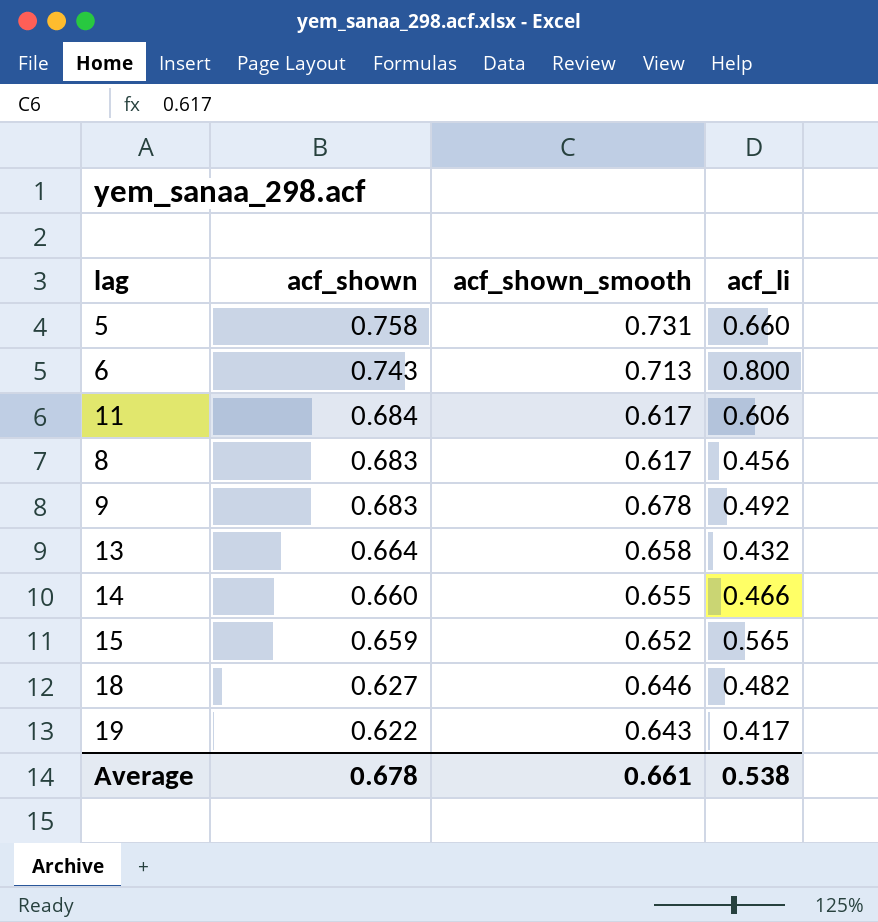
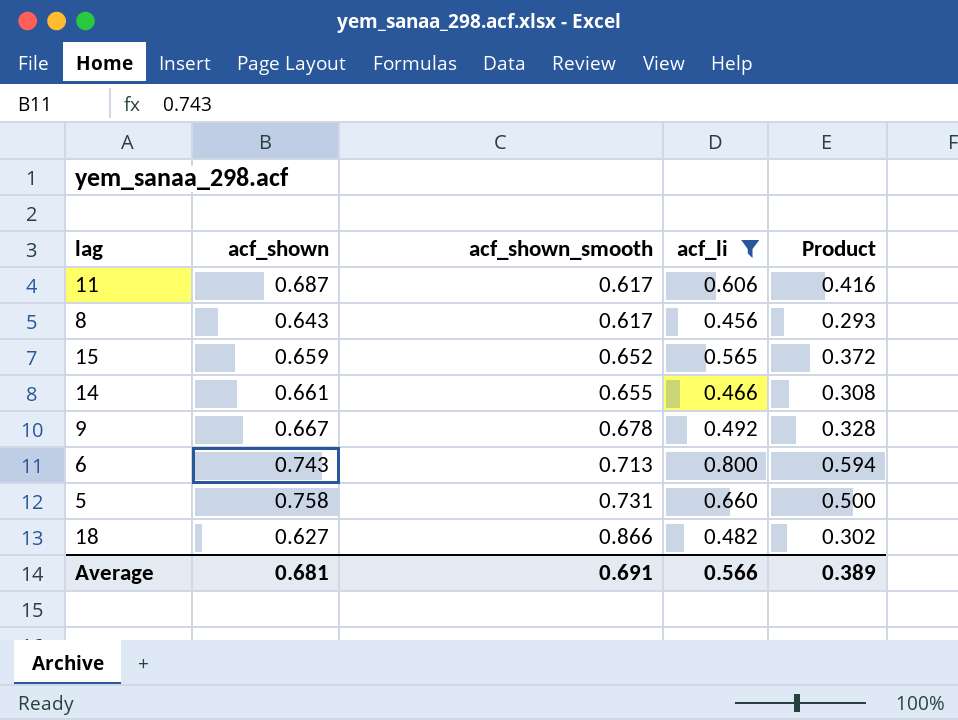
filter: none -> acf_li >= 0.456
row order: acf_shown descending -> acf_shown_smooth ascending
column Product | formula: none -> [acf_shown] * [acf_li]
11 | acf_shown: 0.684 -> 0.687
8 | acf_shown: 0.683 -> 0.643
14 | acf_shown: 0.660 -> 0.661
9 | acf_shown: 0.683 -> 0.667
18 | acf_shown_smooth: 0.646 -> 0.866
Average | acf_shown: 0.678 -> 0.681
Average | acf_shown_smooth: 0.661 -> 0.691
Average | acf_li: 0.538 -> 0.566

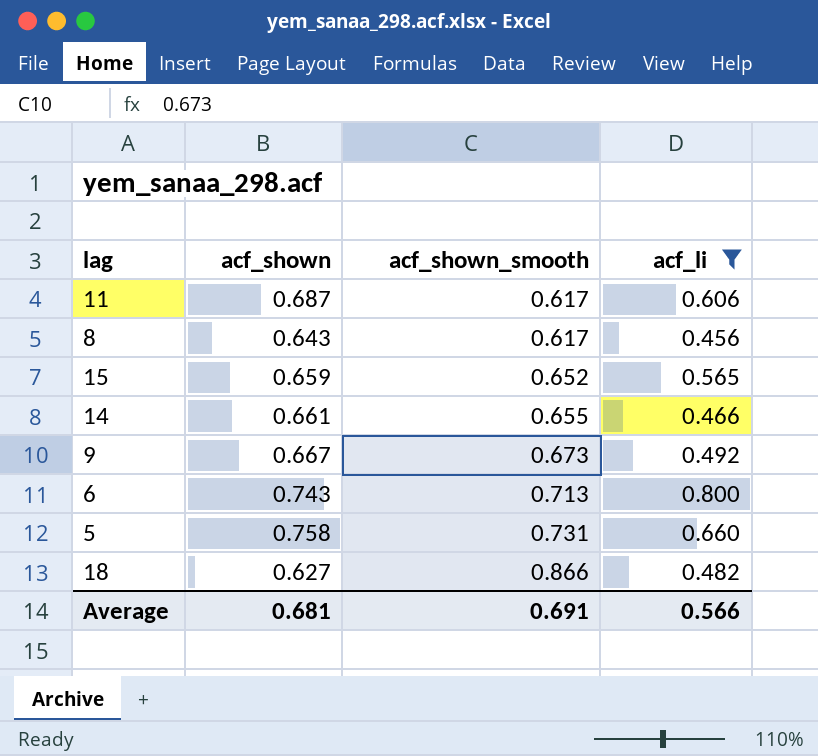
column Product | formula: [acf_shown] * [acf_li] -> none
9 | acf_shown_smooth: 0.678 -> 0.673

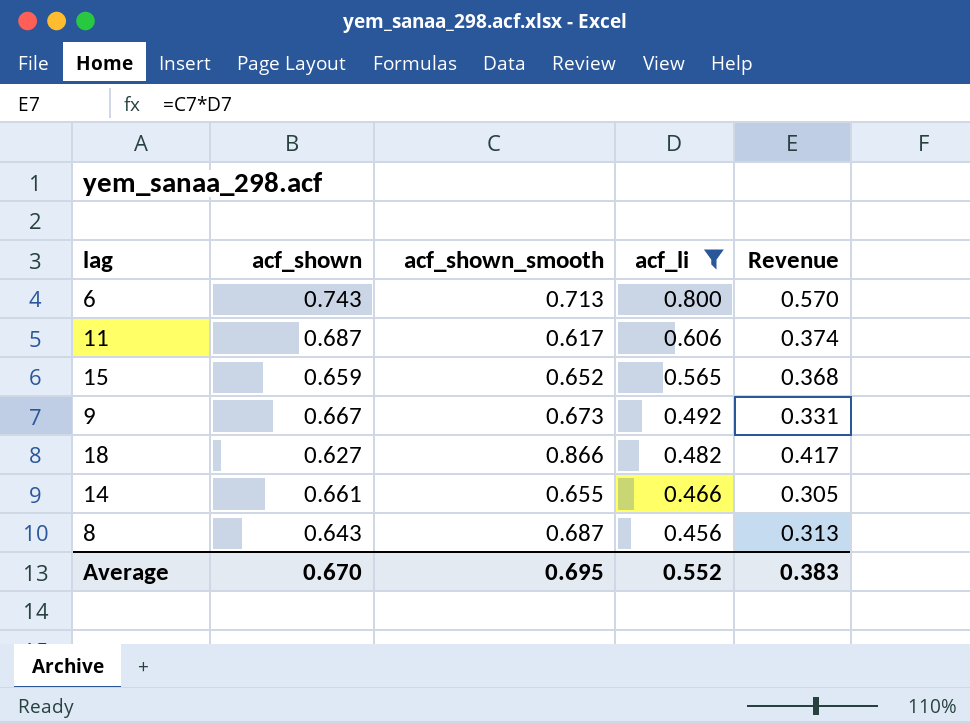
row order: acf_shown_smooth ascending -> acf_li descending
column Revenue | formula: none -> [acf_shown_smooth] * [acf_li]
row 5: 0.758 | 0.731 | 0.660 -> none
8 | acf_shown_smooth: 0.617 -> 0.687
Average | acf_shown: 0.681 -> 0.670
Average | acf_shown_smooth: 0.691 -> 0.695
Average | acf_li: 0.566 -> 0.552

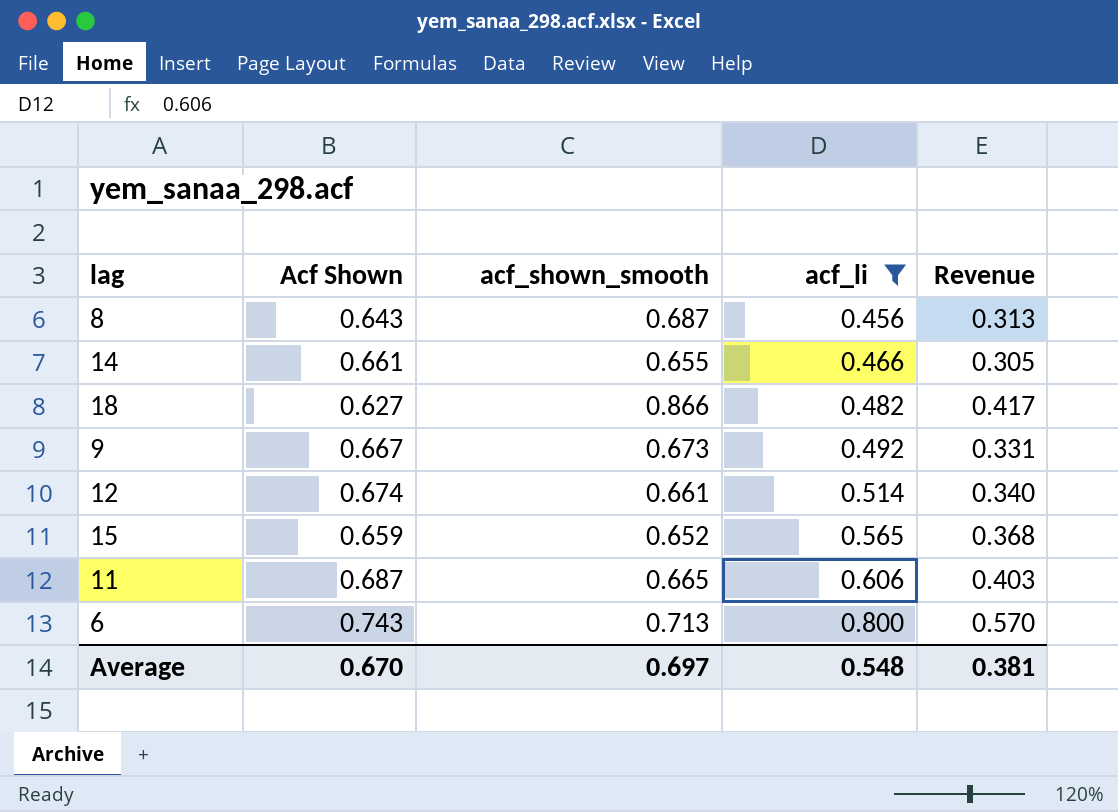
row order: acf_li descending -> acf_li ascending
column name: acf_shown -> Acf Shown
row 12: none -> 0.674 | 0.661 | 0.514 | 0.340
11 | acf_shown_smooth: 0.617 -> 0.665
11 | Revenue: 0.374 -> 0.403
Average | acf_shown_smooth: 0.695 -> 0.697
Average | acf_li: 0.552 -> 0.548
Average | Revenue: 0.383 -> 0.381

